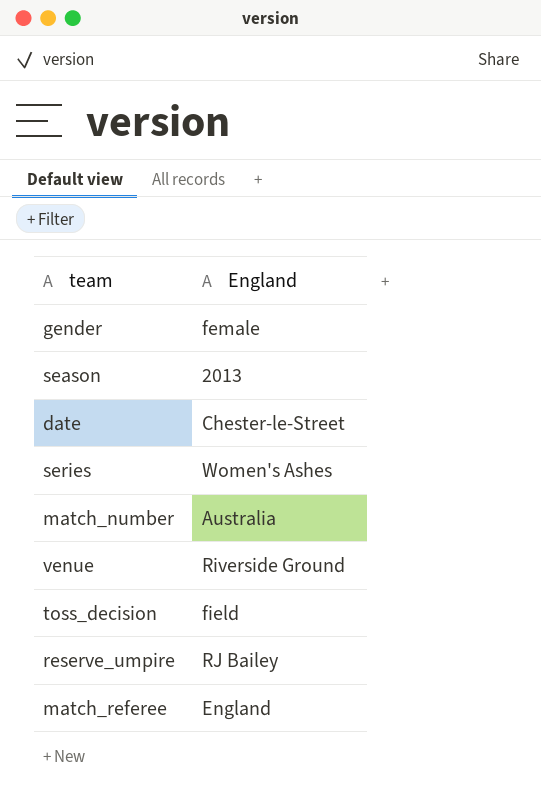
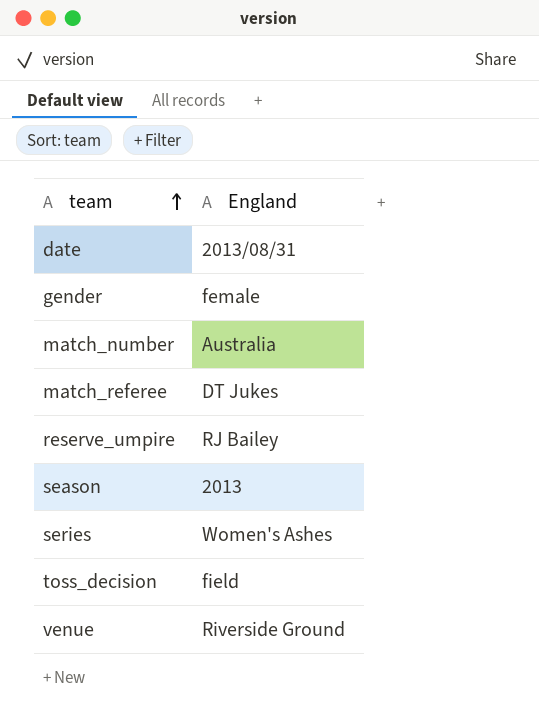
row order: none -> team ascending
date | England: Chester-le-Street -> 2013/08/31
match_referee | England: England -> DT Jukes

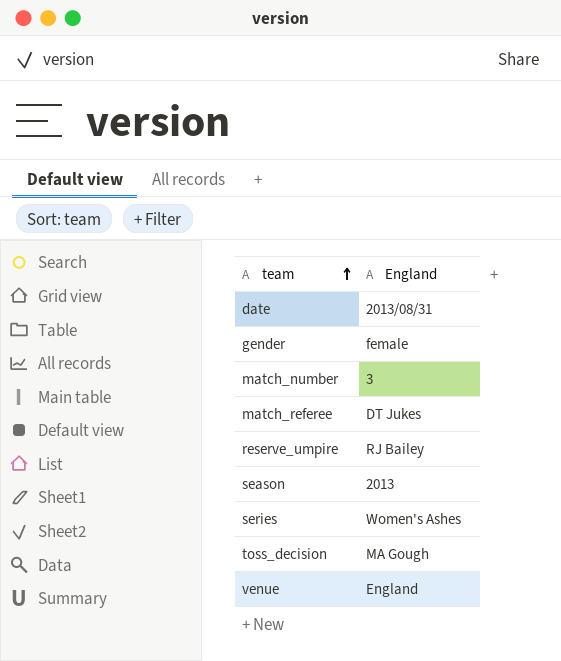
match_number | England: Australia -> 3
toss_decision | England: field -> MA Gough
venue | England: Riverside Ground -> England

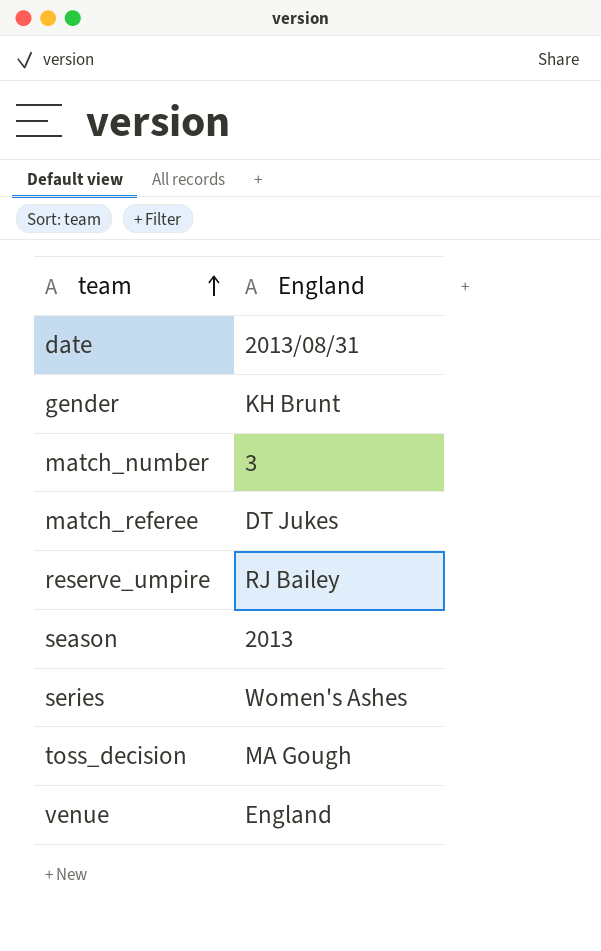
gender | England: female -> KH Brunt

